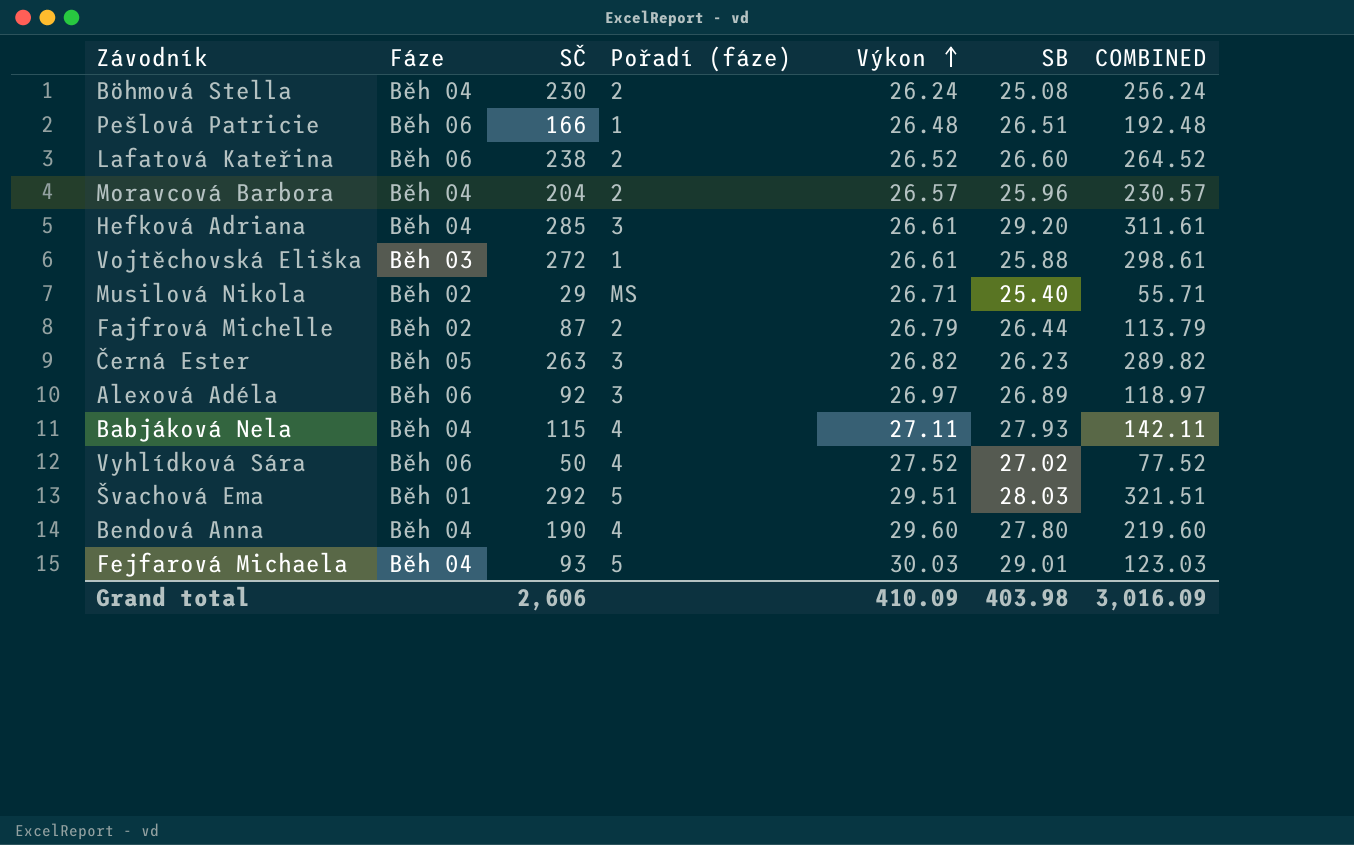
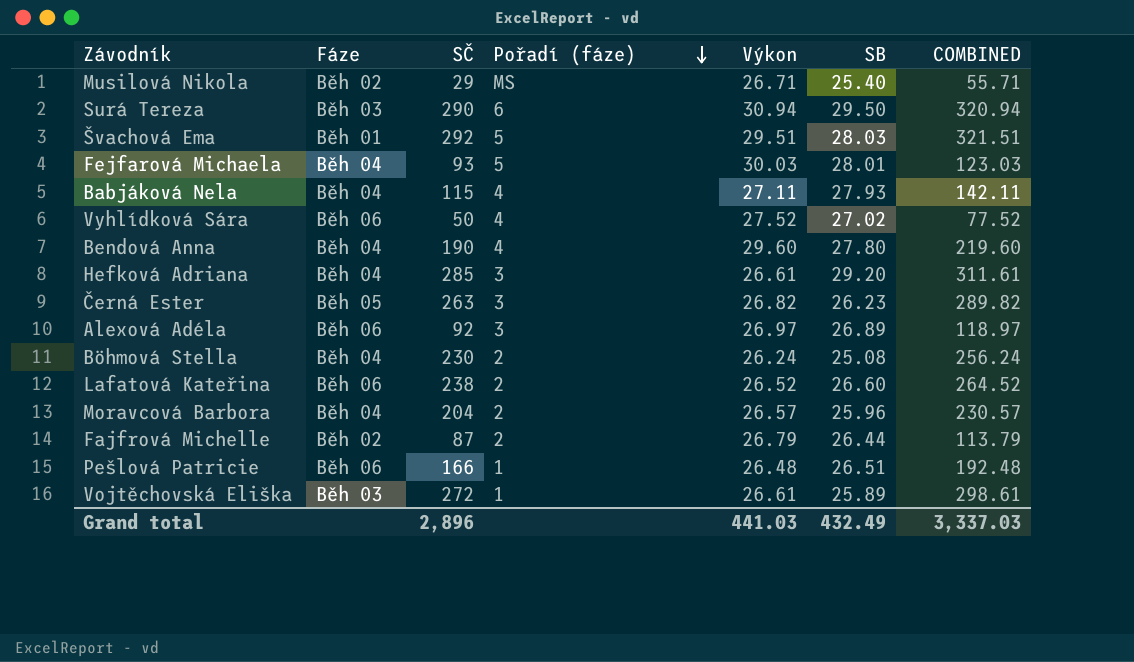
row order: Výkon ascending -> Pořadí (fáze) descending
row Surá Tereza: none -> Běh 03 | 290 | 6 | 30.94 | 29.50 | 320.94
Fejfarová Michaela | SB: 29.01 -> 28.01
Vojtěchovská Eliška | SB: 25.88 -> 25.89
Grand total | SČ: 2,606 -> 2,896
Grand total | Výkon: 410.09 -> 441.03
Grand total | SB: 403.98 -> 432.49
Grand total | COMBINED: 3,016.09 -> 3,337.03

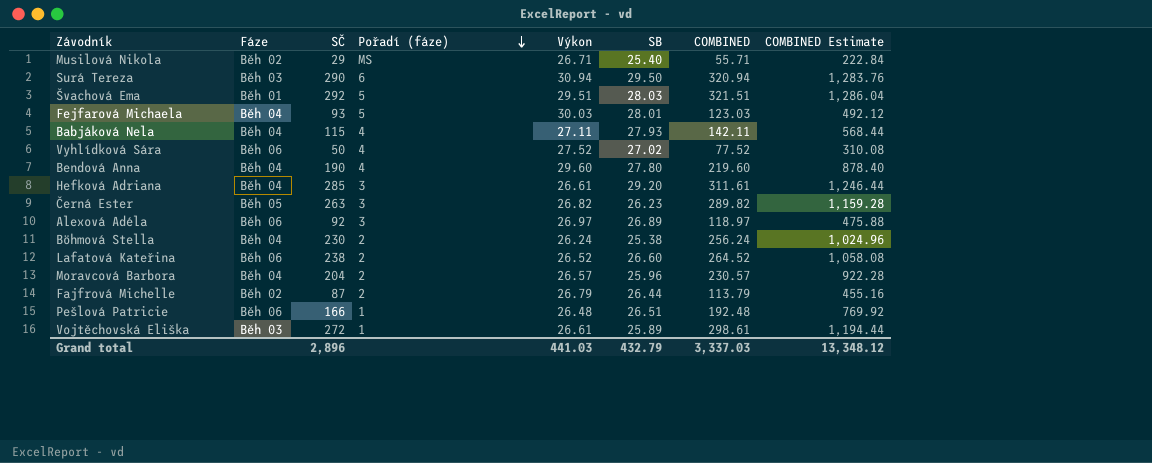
column COMBINED Estimate | formula: none -> [COMBINED] * 4
Böhmová Stella | SB: 25.08 -> 25.38
Grand total | SB: 432.49 -> 432.79

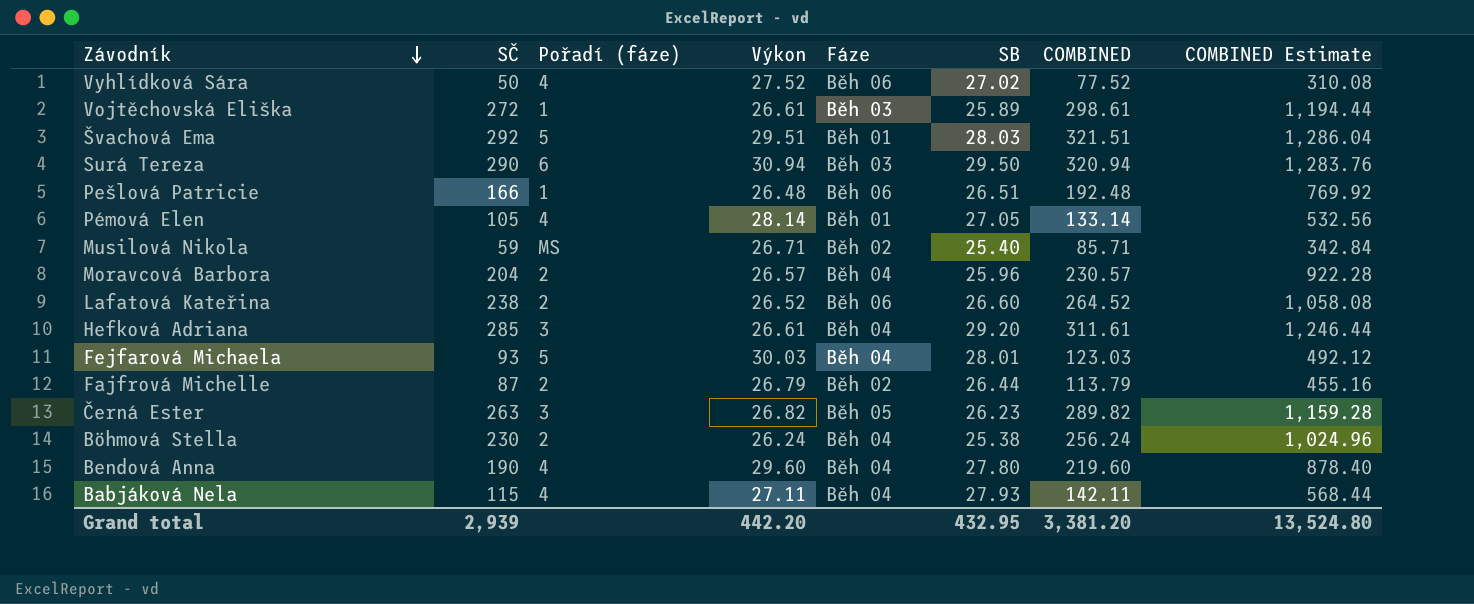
row order: Pořadí (fáze) descending -> Závodník descending
column Fáze | position: 2 -> 5
row Alexová Adéla: Běh 06 | 92 | 3 | 26.97 | 26.89 | 118.97 | 475.88 -> none
row Pémová Elen: none -> 105 | 4 | 28.14 | Běh 01 | 27.05 | 133.14 | 532.56
Musilová Nikola | SČ: 29 -> 59
Musilová Nikola | COMBINED: 55.71 -> 85.71
Musilová Nikola | COMBINED Estimate: 222.84 -> 342.84
Grand total | SČ: 2,896 -> 2,939
Grand total | Výkon: 441.03 -> 442.20
Grand total | SB: 432.79 -> 432.95
Grand total | COMBINED: 3,337.03 -> 3,381.20
Grand total | COMBINED Estimate: 13,348.12 -> 13,524.80

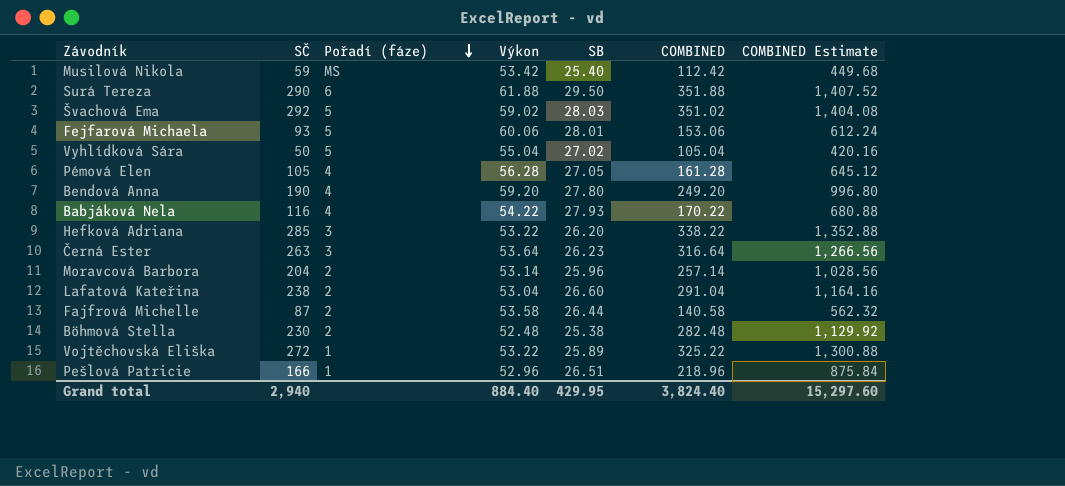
row order: Závodník descending -> Pořadí (fáze) descending
column Fáze | position: 5 -> none
Musilová Nikola | Výkon: 26.71 -> 53.42
Musilová Nikola | COMBINED: 85.71 -> 112.42
Musilová Nikola | COMBINED Estimate: 342.84 -> 449.68
Surá Tereza | Výkon: 30.94 -> 61.88
Surá Tereza | COMBINED: 320.94 -> 351.88
Surá Tereza | COMBINED Estimate: 1,283.76 -> 1,407.52
Švachová Ema | Výkon: 29.51 -> 59.02
Švachová Ema | COMBINED: 321.51 -> 351.02
Švachová Ema | COMBINED Estimate: 1,286.04 -> 1,404.08
Fejfarová Michaela | Výkon: 30.03 -> 60.06
Fejfarová Michaela | COMBINED: 123.03 -> 153.06
Fejfarová Michaela | COMBINED Estimate: 492.12 -> 612.24
Vyhlídková Sára | Pořadí (fáze): 4 -> 5
Vyhlídková Sára | Výkon: 27.52 -> 55.04
Vyhlídková Sára | COMBINED: 77.52 -> 105.04
Vyhlídková Sára | COMBINED Estimate: 310.08 -> 420.16
Pémová Elen | Výkon: 28.14 -> 56.28
Pémová Elen | COMBINED: 133.14 -> 161.28
Pémová Elen | COMBINED Estimate: 532.56 -> 645.12
Bendová Anna | Výkon: 29.60 -> 59.20
Bendová Anna | COMBINED: 219.60 -> 249.20
Bendová Anna | COMBINED Estimate: 878.40 -> 996.80
Babjáková Nela | SČ: 115 -> 116
Babjáková Nela | Výkon: 27.11 -> 54.22
Babjáková Nela | COMBINED: 142.11 -> 170.22
Babjáková Nela | COMBINED Estimate: 568.44 -> 680.88
Hefková Adriana | Výkon: 26.61 -> 53.22
Hefková Adriana | SB: 29.20 -> 26.20
Hefková Adriana | COMBINED: 311.61 -> 338.22
Hefková Adriana | COMBINED Estimate: 1,246.44 -> 1,352.88
Černá Ester | Výkon: 26.82 -> 53.64
Černá Ester | COMBINED: 289.82 -> 316.64
Černá Ester | COMBINED Estimate: 1,159.28 -> 1,266.56
Moravcová Barbora | Výkon: 26.57 -> 53.14
Moravcová Barbora | COMBINED: 230.57 -> 257.14
Moravcová Barbora | COMBINED Estimate: 922.28 -> 1,028.56
Lafatová Kateřina | Výkon: 26.52 -> 53.04
Lafatová Kateřina | COMBINED: 264.52 -> 291.04
Lafatová Kateřina | COMBINED Estimate: 1,058.08 -> 1,164.16
Fajfrová Michelle | Výkon: 26.79 -> 53.58
Fajfrová Michelle | COMBINED: 113.79 -> 140.58
Fajfrová Michelle | COMBINED Estimate: 455.16 -> 562.32
Böhmová Stella | Výkon: 26.24 -> 52.48
Böhmová Stella | COMBINED: 256.24 -> 282.48
Böhmová Stella | COMBINED Estimate: 1,024.96 -> 1,129.92
Vojtěchovská Eliška | Výkon: 26.61 -> 53.22
Vojtěchovská Eliška | COMBINED: 298.61 -> 325.22
Vojtěchovská Eliška | COMBINED Estimate: 1,194.44 -> 1,300.88
Pešlová Patricie | Výkon: 26.48 -> 52.96
Pešlová Patricie | COMBINED: 192.48 -> 218.96
Pešlová Patricie | COMBINED Estimate: 769.92 -> 875.84
Grand total | SČ: 2,939 -> 2,940
Grand total | Výkon: 442.20 -> 884.40
Grand total | SB: 432.95 -> 429.95
Grand total | COMBINED: 3,381.20 -> 3,824.40
Grand total | COMBINED Estimate: 13,524.80 -> 15,297.60

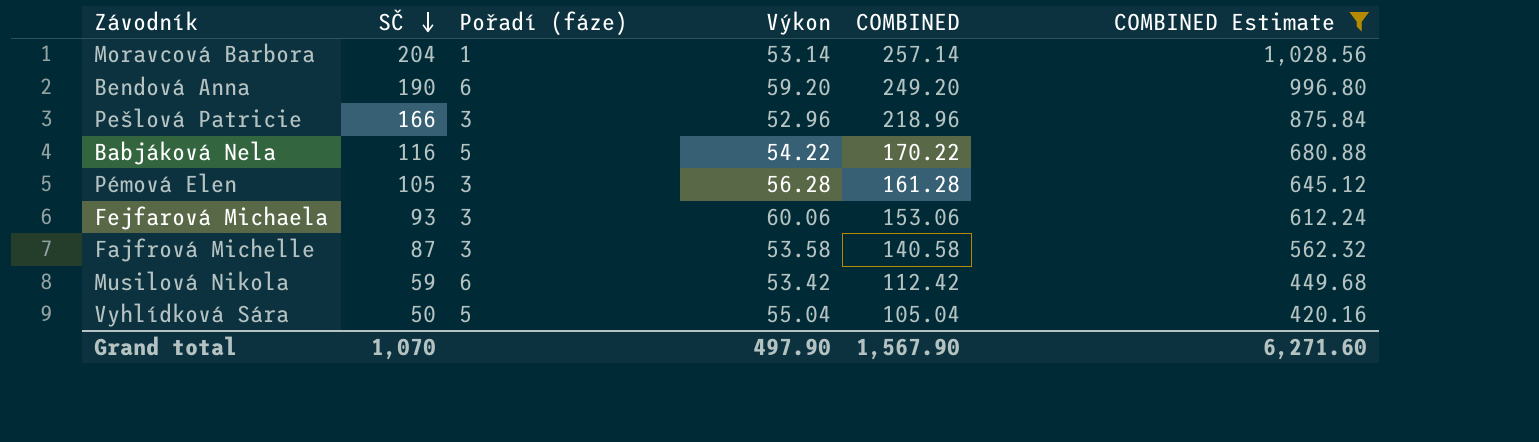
filter: none -> COMBINED Estimate <= 1,028.56
row order: Pořadí (fáze) descending -> SČ descending
column SB | position: 5 -> none
Moravcová Barbora | Pořadí (fáze): 2 -> 1
Bendová Anna | Pořadí (fáze): 4 -> 6
Pešlová Patricie | Pořadí (fáze): 1 -> 3
Babjáková Nela | Pořadí (fáze): 4 -> 5
Pémová Elen | Pořadí (fáze): 4 -> 3
Fejfarová Michaela | Pořadí (fáze): 5 -> 3
Fajfrová Michelle | Pořadí (fáze): 2 -> 3
Musilová Nikola | Pořadí (fáze): MS -> 6
Grand total | SČ: 2,940 -> 1,070
Grand total | Výkon: 884.40 -> 497.90
Grand total | COMBINED: 3,824.40 -> 1,567.90
Grand total | COMBINED Estimate: 15,297.60 -> 6,271.60

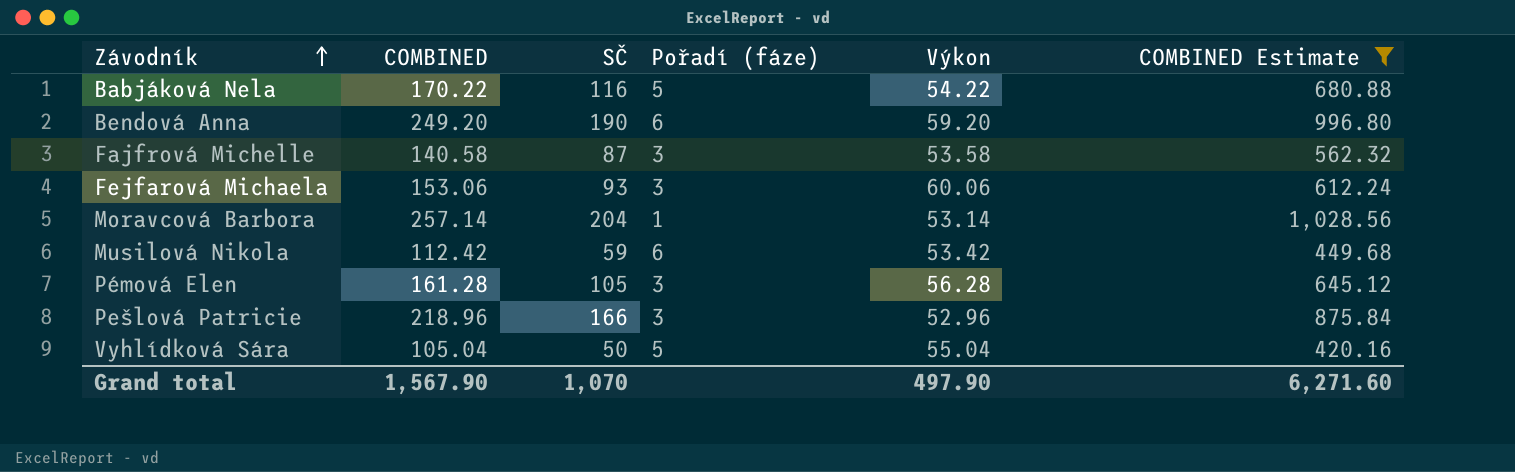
row order: SČ descending -> Závodník ascending
column COMBINED | position: 5 -> 2

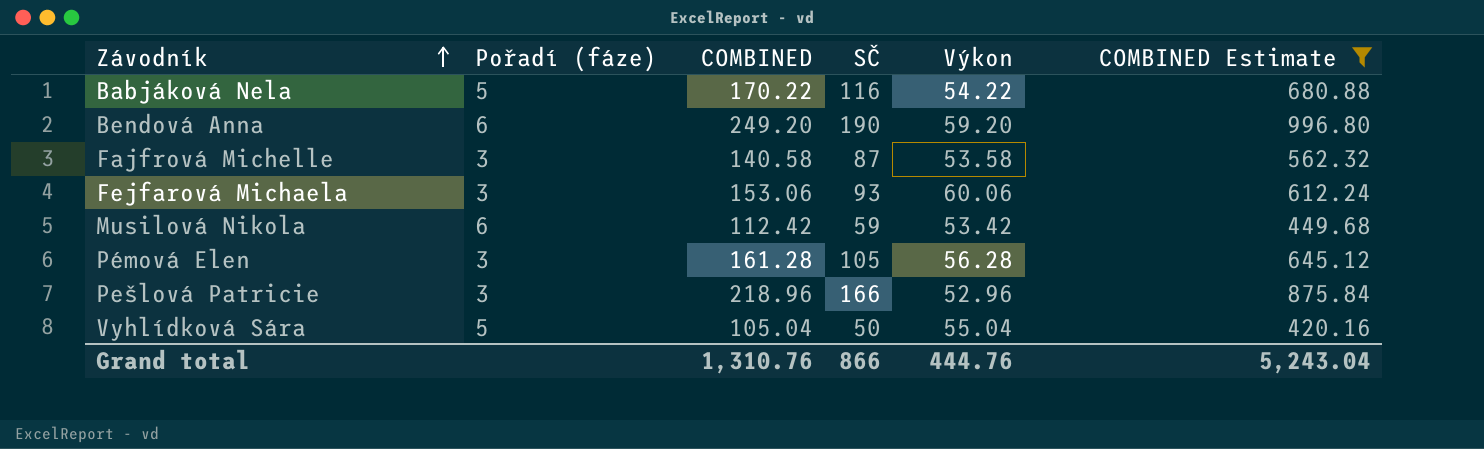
column Pořadí (fáze) | position: 4 -> 2
row Moravcová Barbora: 257.14 | 204 | 1 | 53.14 | 1,028.56 -> none
Grand total | COMBINED: 1,567.90 -> 1,310.76
Grand total | SČ: 1,070 -> 866
Grand total | Výkon: 497.90 -> 444.76
Grand total | COMBINED Estimate: 6,271.60 -> 5,243.04

